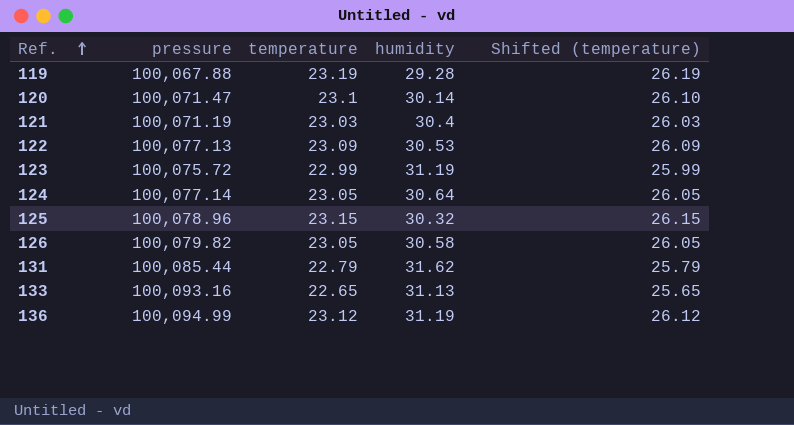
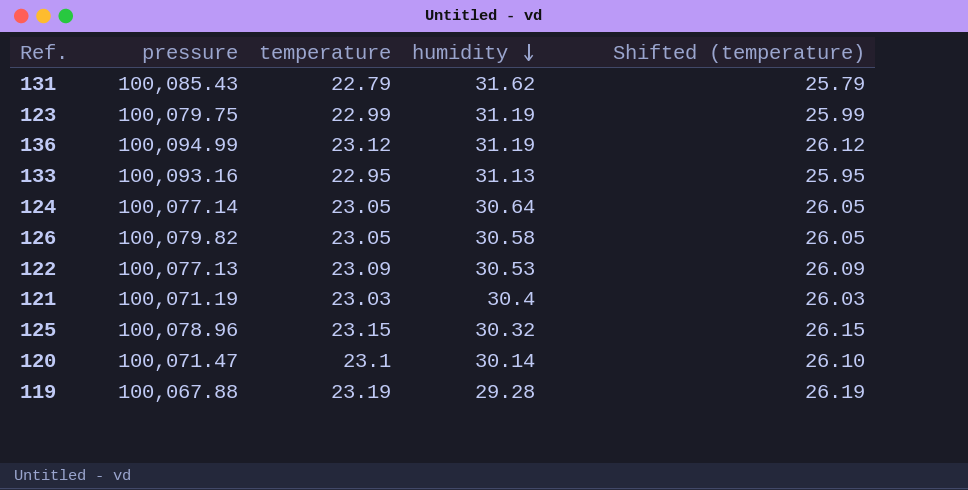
row order: Ref. ascending -> humidity descending
131 | pressure: 100,085.44 -> 100,085.43
123 | pressure: 100,075.72 -> 100,079.75
133 | temperature: 22.65 -> 22.95
133 | Shifted (temperature): 25.65 -> 25.95

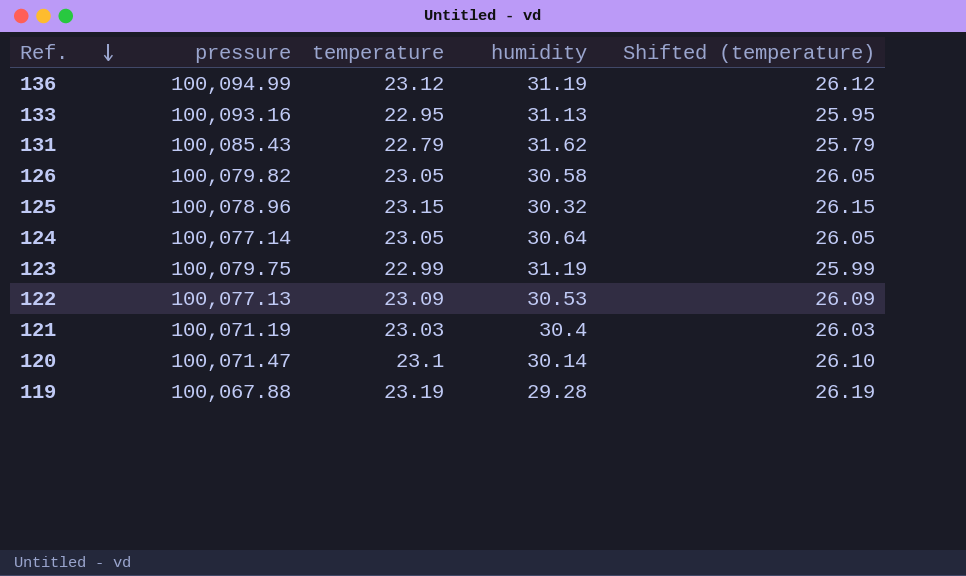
row order: humidity descending -> Ref. descending

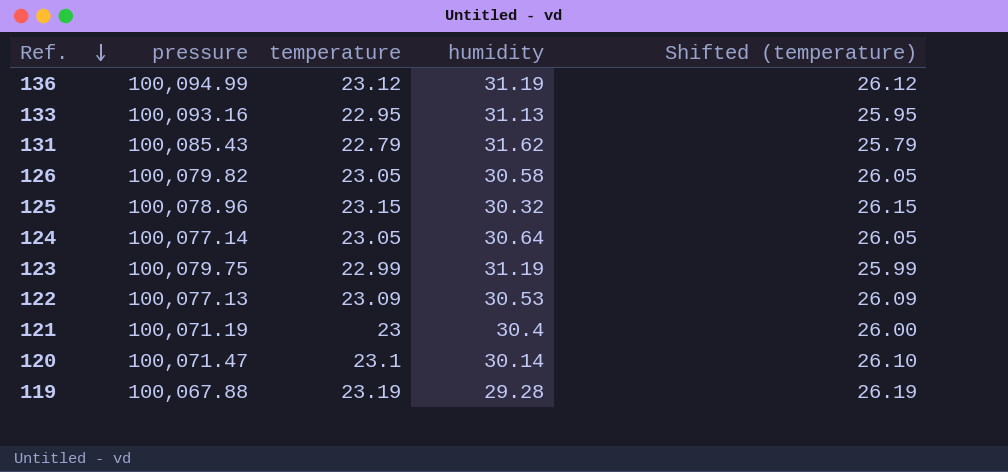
121 | temperature: 23.03 -> 23
121 | Shifted (temperature): 26.03 -> 26.00

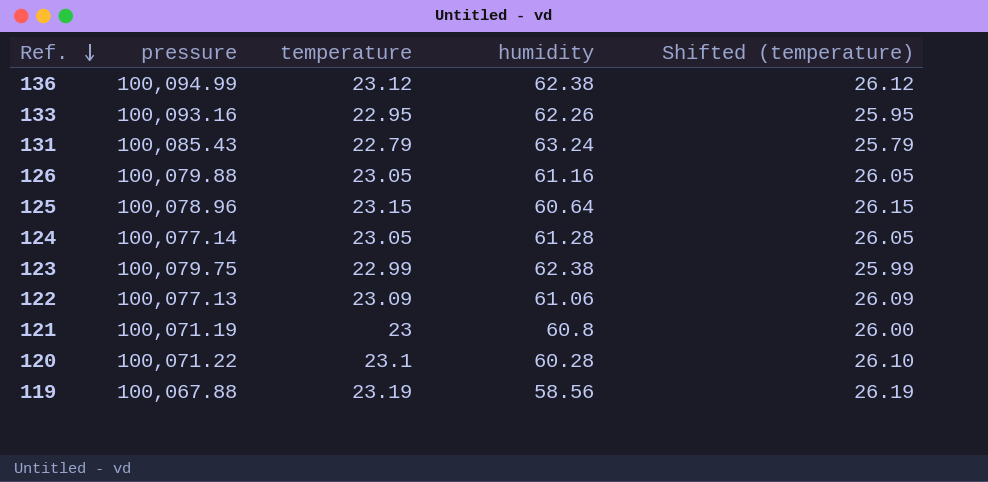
136 | humidity: 31.19 -> 62.38
133 | humidity: 31.13 -> 62.26
131 | humidity: 31.62 -> 63.24
126 | pressure: 100,079.82 -> 100,079.88
126 | humidity: 30.58 -> 61.16
125 | humidity: 30.32 -> 60.64
124 | humidity: 30.64 -> 61.28
123 | humidity: 31.19 -> 62.38
122 | humidity: 30.53 -> 61.06
121 | humidity: 30.4 -> 60.8
120 | pressure: 100,071.47 -> 100,071.22
120 | humidity: 30.14 -> 60.28
119 | humidity: 29.28 -> 58.56

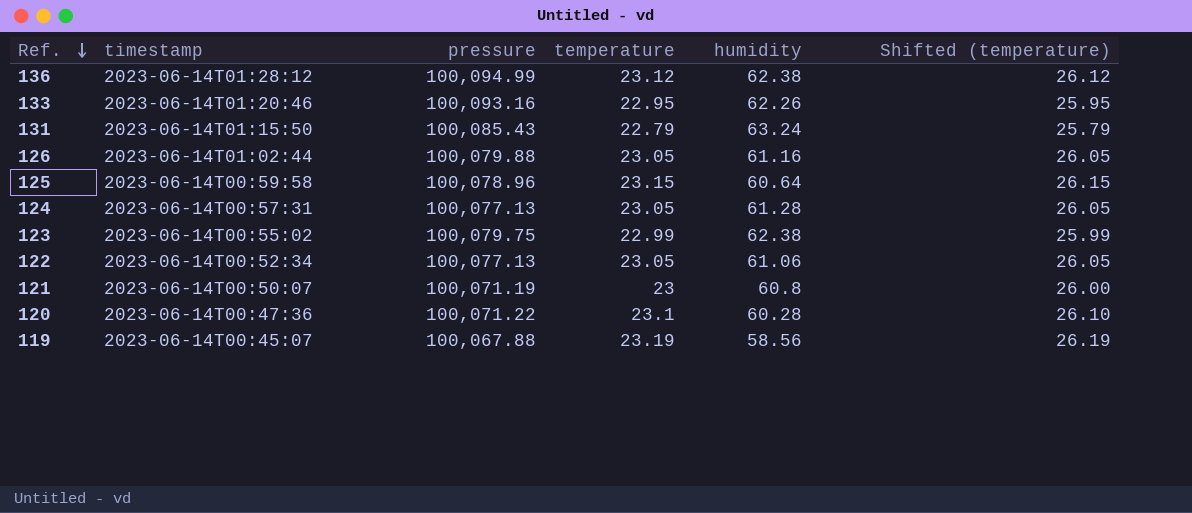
column timestamp | position: none -> 2
124 | pressure: 100,077.14 -> 100,077.13
122 | temperature: 23.09 -> 23.05
122 | Shifted (temperature): 26.09 -> 26.05

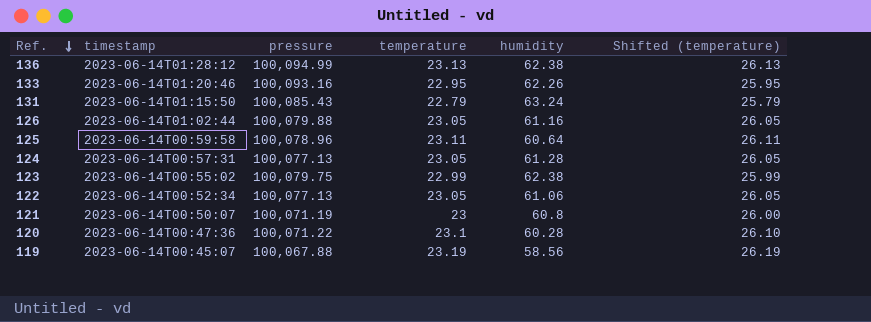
136 | temperature: 23.12 -> 23.13
136 | Shifted (temperature): 26.12 -> 26.13
125 | temperature: 23.15 -> 23.11
125 | Shifted (temperature): 26.15 -> 26.11

